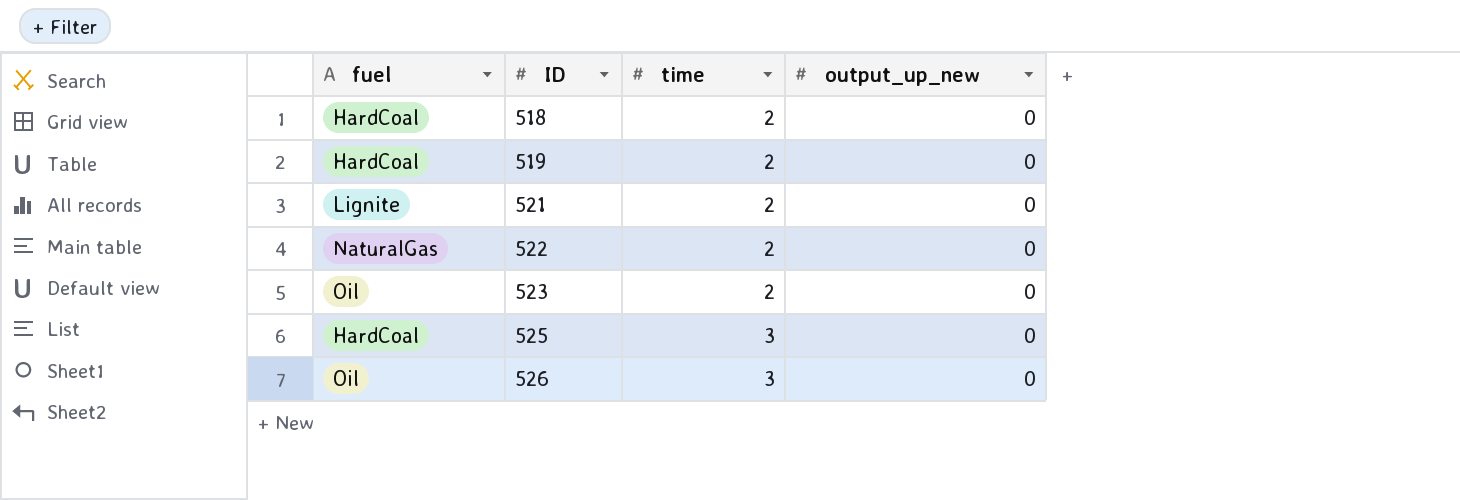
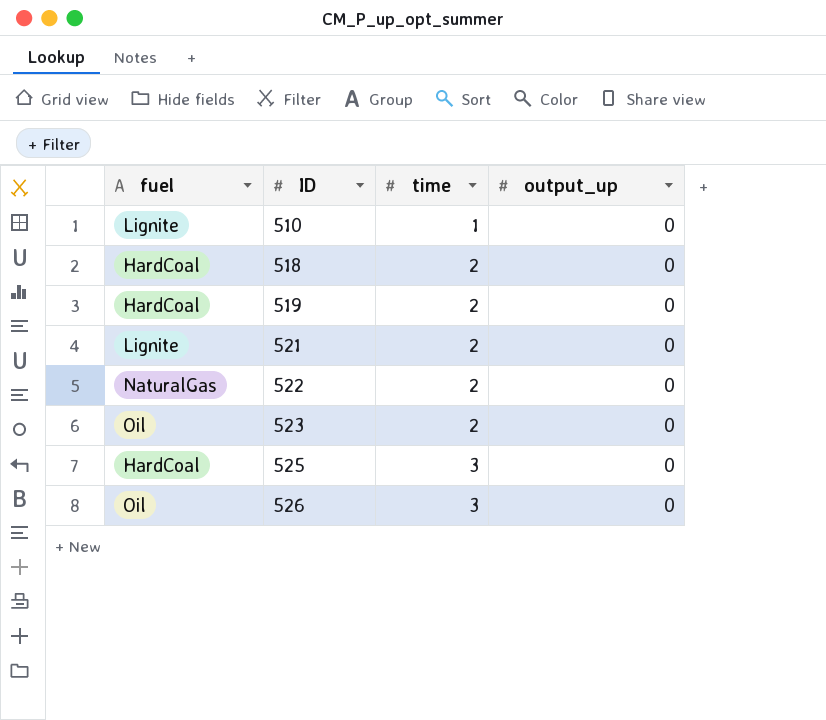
column name: output_up_new -> output_up
row 510: none -> Lignite | 1 | 0

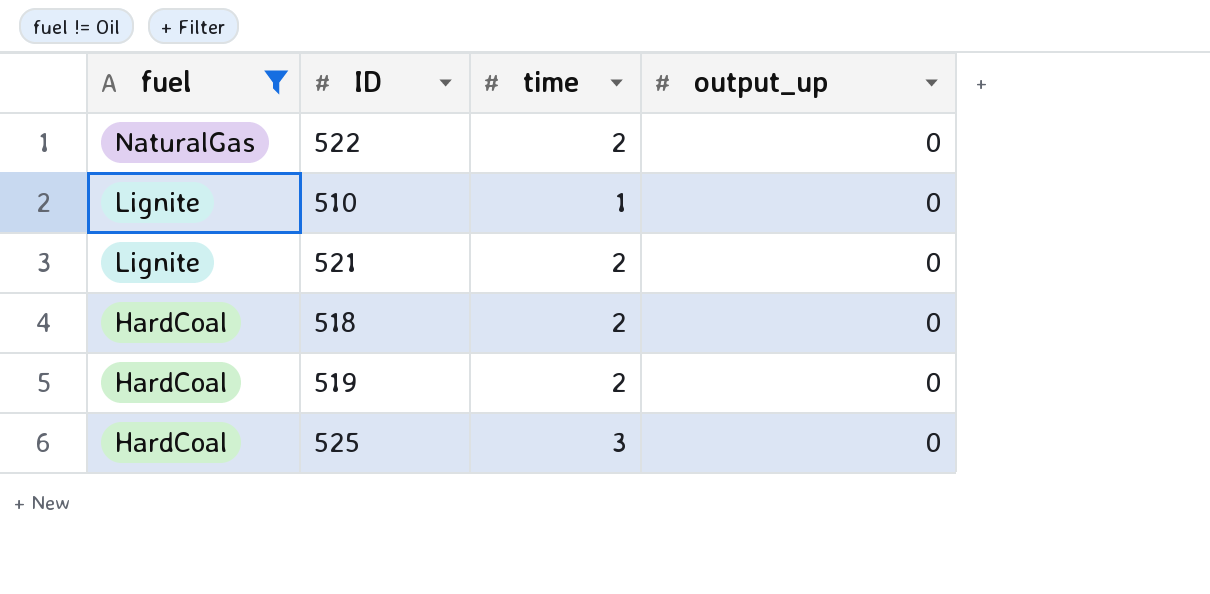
filter: none -> fuel != Oil
row order: ID ascending -> fuel descending

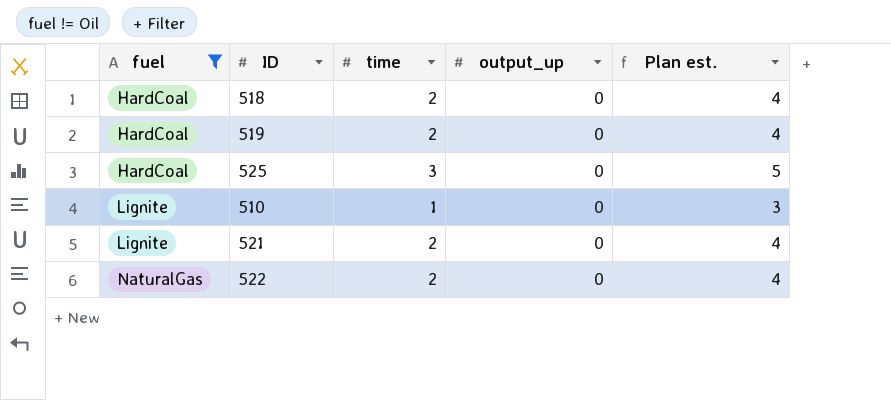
row order: fuel descending -> fuel ascending
column Plan est. | formula: none -> [time] + 2

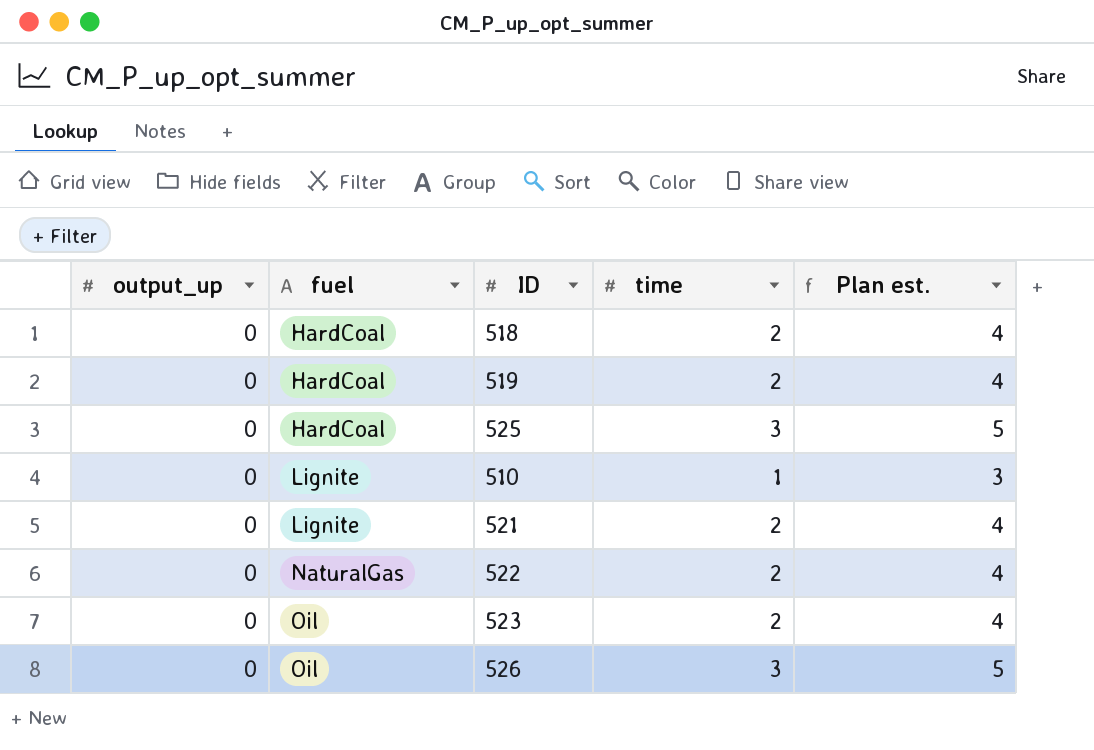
filter: fuel != Oil -> none
column output_up | position: 4 -> 1

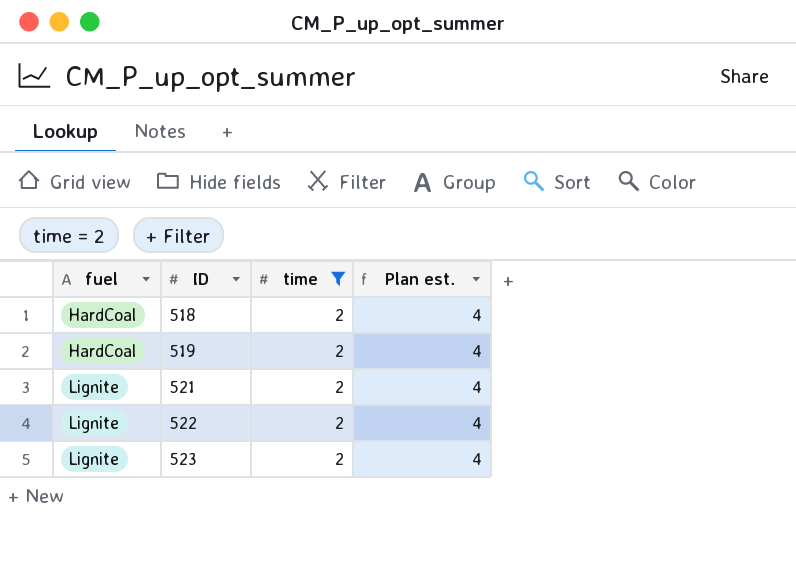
filter: none -> time = 2
column output_up | position: 1 -> none
522 | fuel: NaturalGas -> Lignite
523 | fuel: Oil -> Lignite

